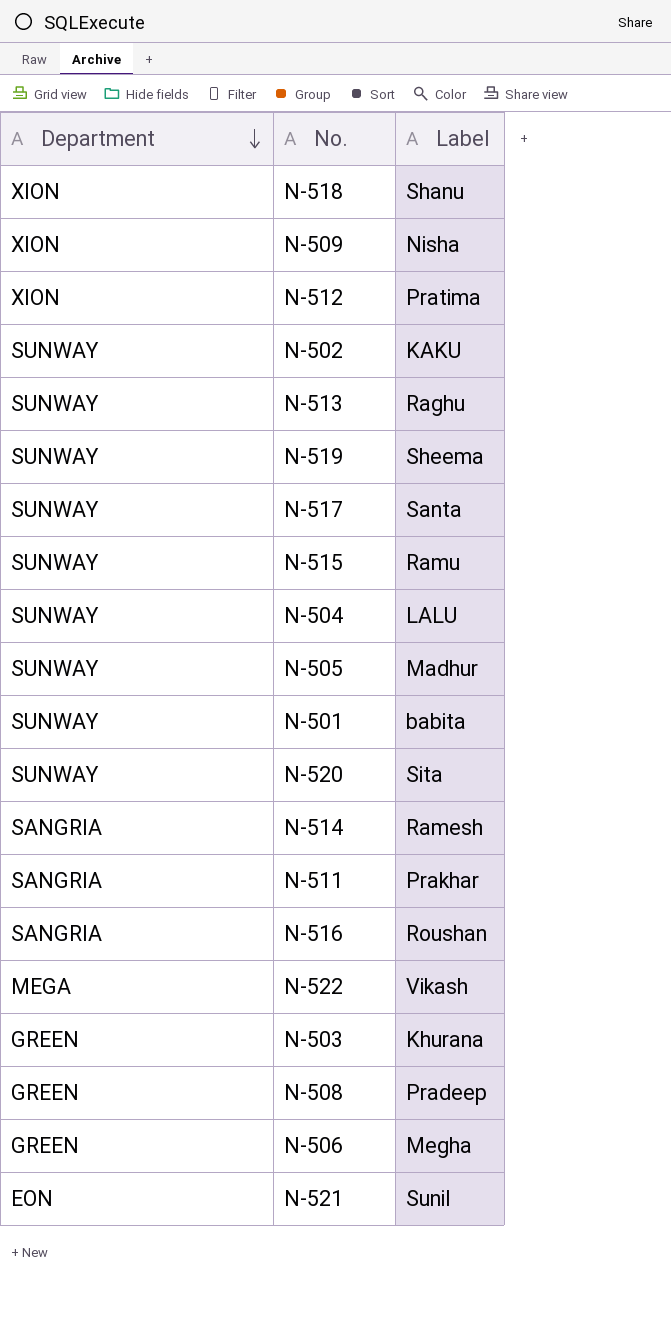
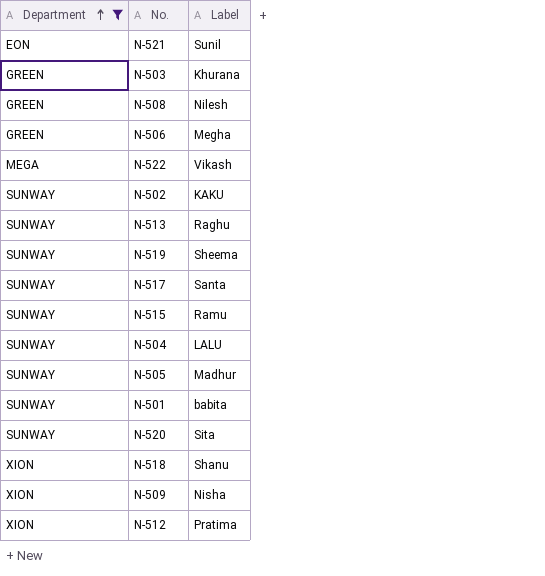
filter: none -> Department != SANGRIA
row order: Department descending -> Department ascending
N-508 | Label: Pradeep -> Nilesh

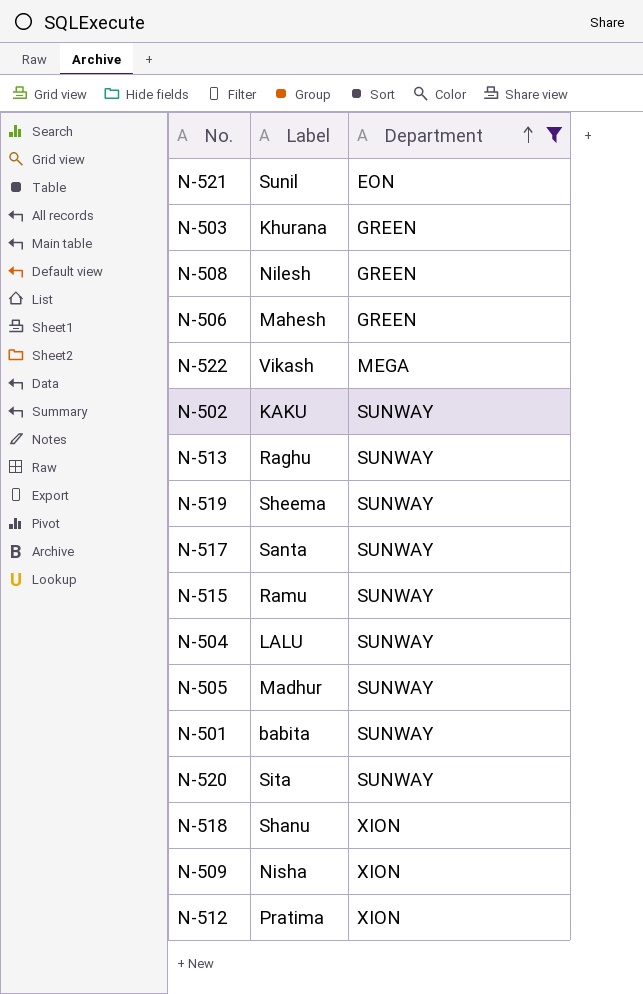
column Department | position: 1 -> 3
N-506 | Label: Megha -> Mahesh

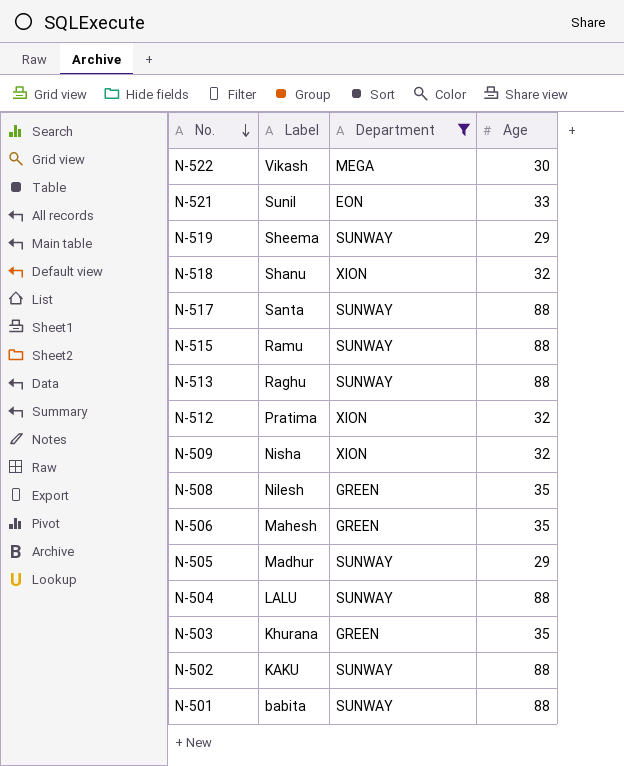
row order: Department ascending -> No. descending
column Age | position: none -> 4
row N-520: Sita | SUNWAY -> none

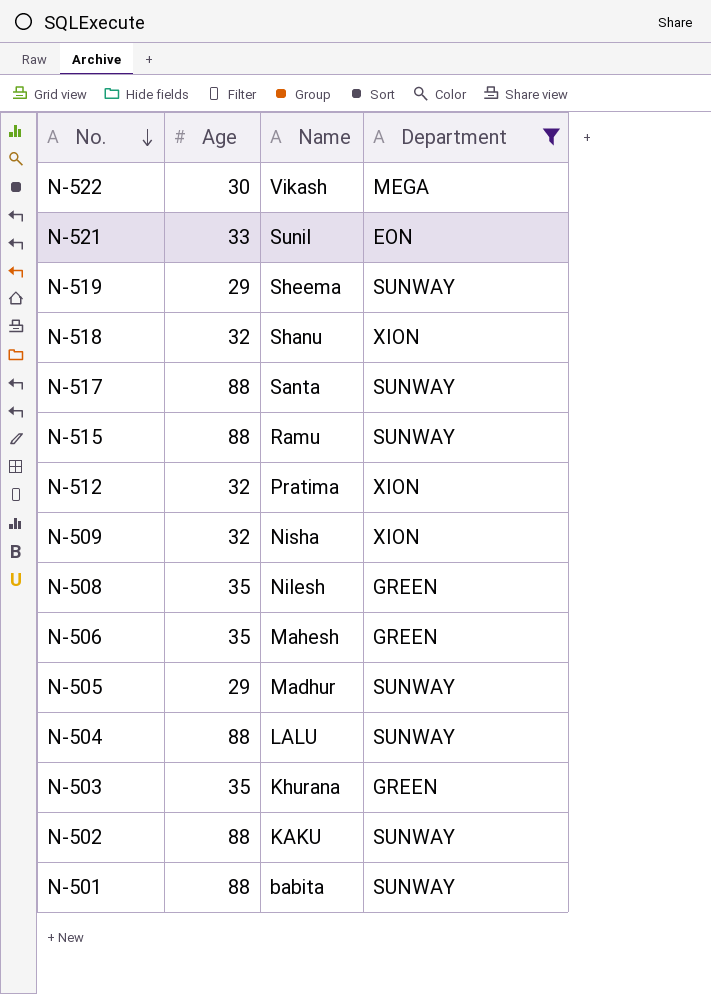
column Age | position: 4 -> 2
column name: Label -> Name
row N-513: Raghu | SUNWAY | 88 -> none

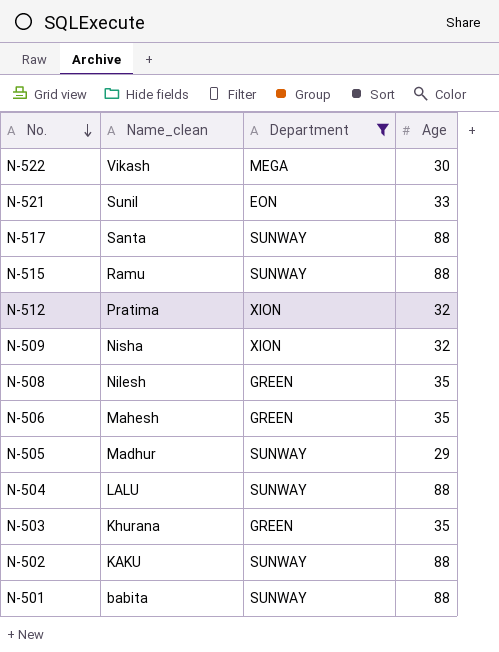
column name: Name -> Name_clean
column Age | position: 2 -> 4
row N-519: 29 | Sheema | SUNWAY -> none
row N-518: 32 | Shanu | XION -> none

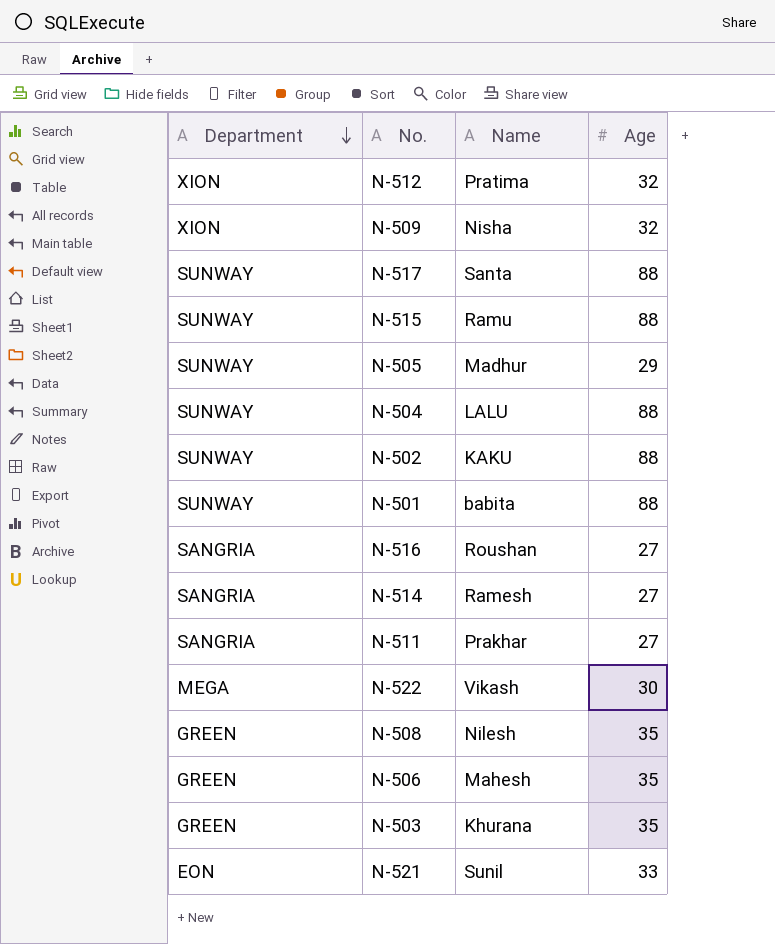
filter: Department != SANGRIA -> none
row order: No. descending -> Department descending
column Department | position: 3 -> 1
column name: Name_clean -> Name

